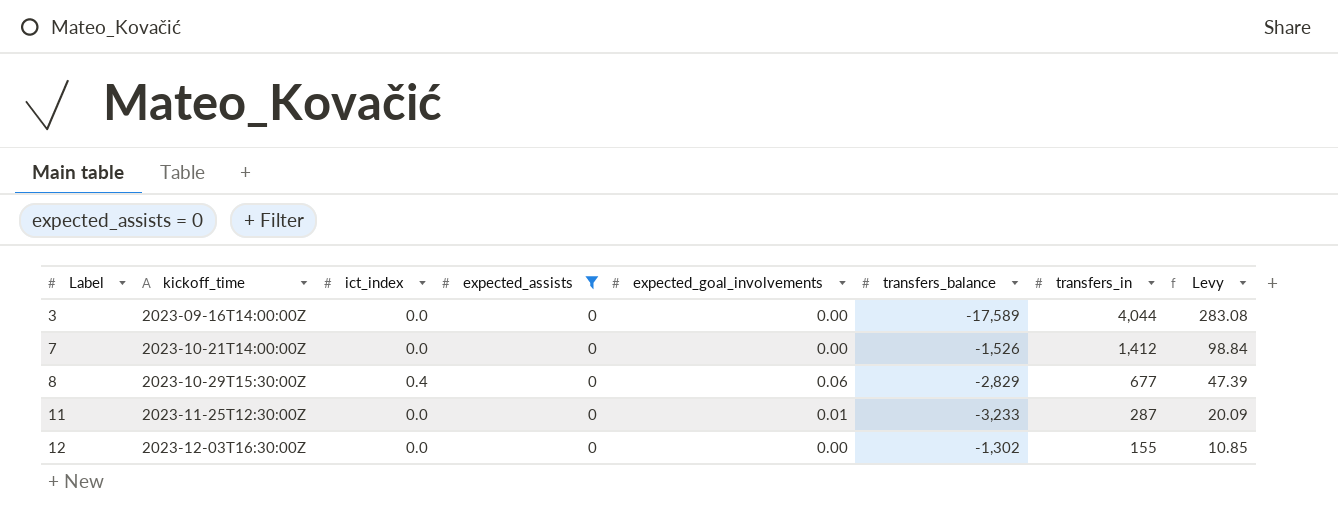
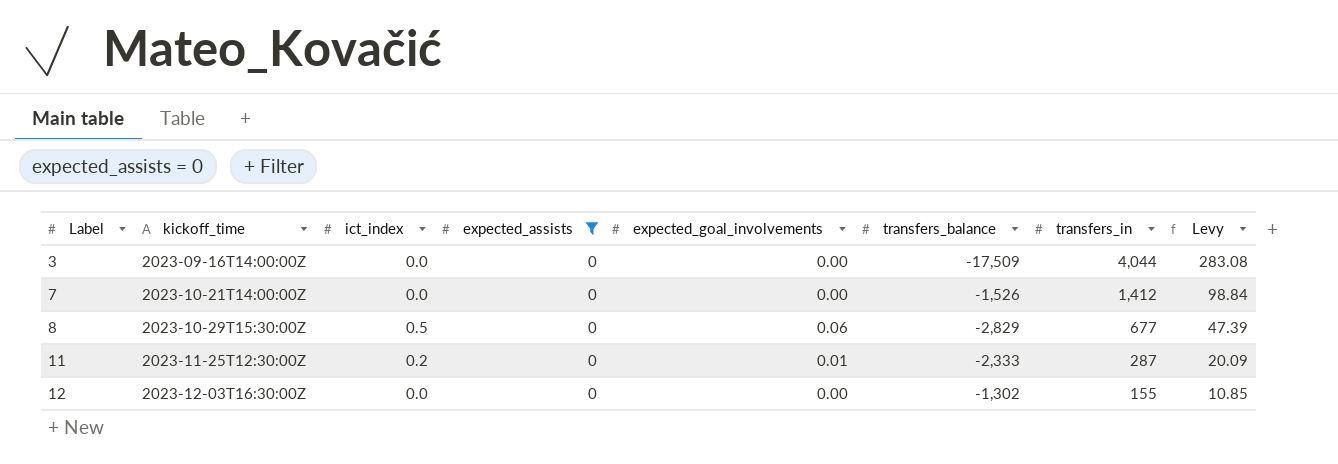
3 | transfers_balance: -17,589 -> -17,509
8 | ict_index: 0.4 -> 0.5
11 | ict_index: 0.0 -> 0.2
11 | transfers_balance: -3,233 -> -2,333

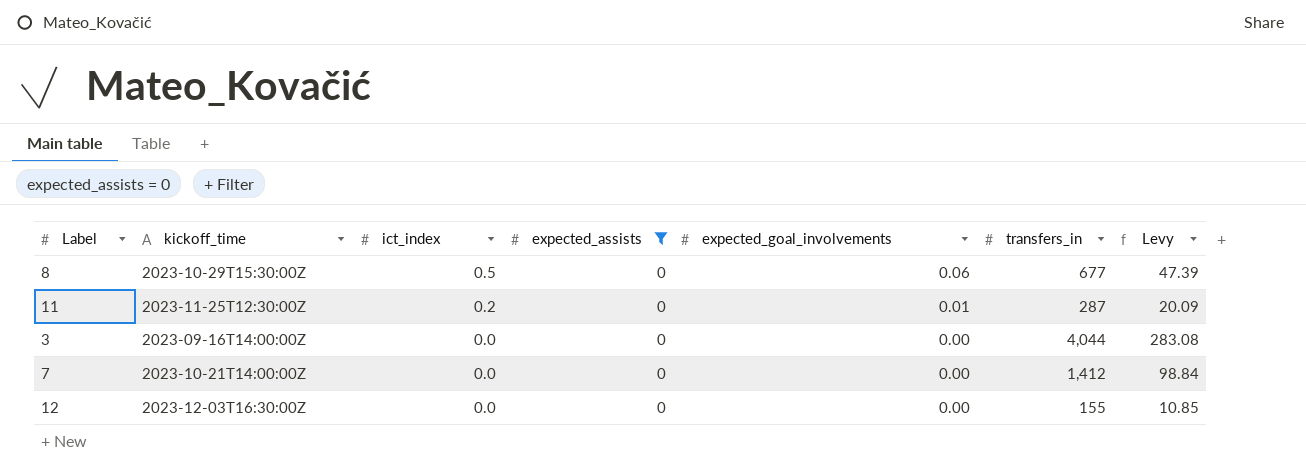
row order: Label ascending -> ict_index descending
column transfers_balance | position: 6 -> none

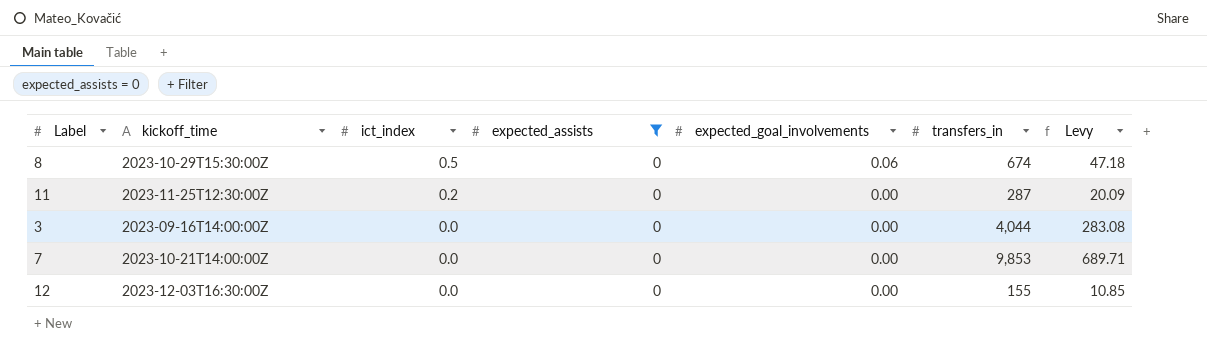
8 | transfers_in: 677 -> 674
8 | Levy: 47.39 -> 47.18
11 | expected_goal_involvements: 0.01 -> 0.00
7 | transfers_in: 1,412 -> 9,853
7 | Levy: 98.84 -> 689.71

